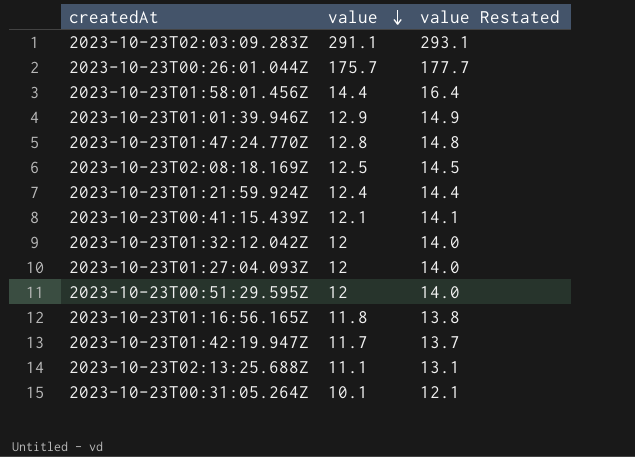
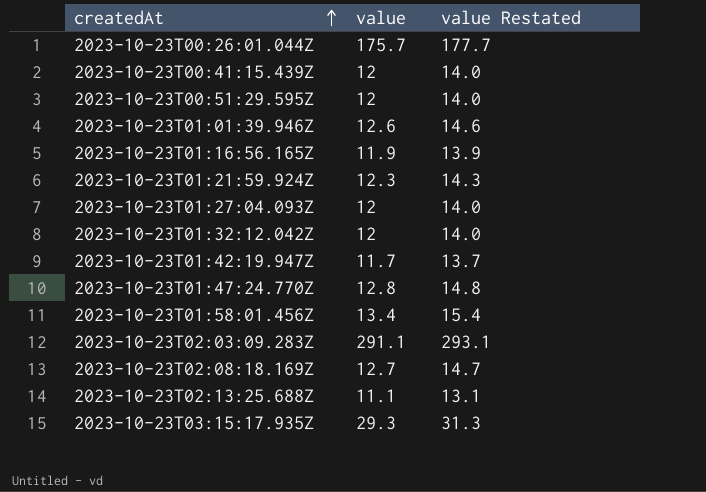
row order: value descending -> createdAt ascending
row 2023-10-23T00:31:05.264Z: 10.1 | 12.1 -> none
2023-10-23T00:41:15.439Z | value: 12.1 -> 12
2023-10-23T00:41:15.439Z | value Restated: 14.1 -> 14.0
2023-10-23T01:01:39.946Z | value: 12.9 -> 12.6
2023-10-23T01:01:39.946Z | value Restated: 14.9 -> 14.6
2023-10-23T01:16:56.165Z | value: 11.8 -> 11.9
2023-10-23T01:16:56.165Z | value Restated: 13.8 -> 13.9
2023-10-23T01:21:59.924Z | value: 12.4 -> 12.3
2023-10-23T01:21:59.924Z | value Restated: 14.4 -> 14.3
2023-10-23T01:58:01.456Z | value: 14.4 -> 13.4
2023-10-23T01:58:01.456Z | value Restated: 16.4 -> 15.4
2023-10-23T02:08:18.169Z | value: 12.5 -> 12.7
2023-10-23T02:08:18.169Z | value Restated: 14.5 -> 14.7
row 2023-10-23T03:15:17.935Z: none -> 29.3 | 31.3

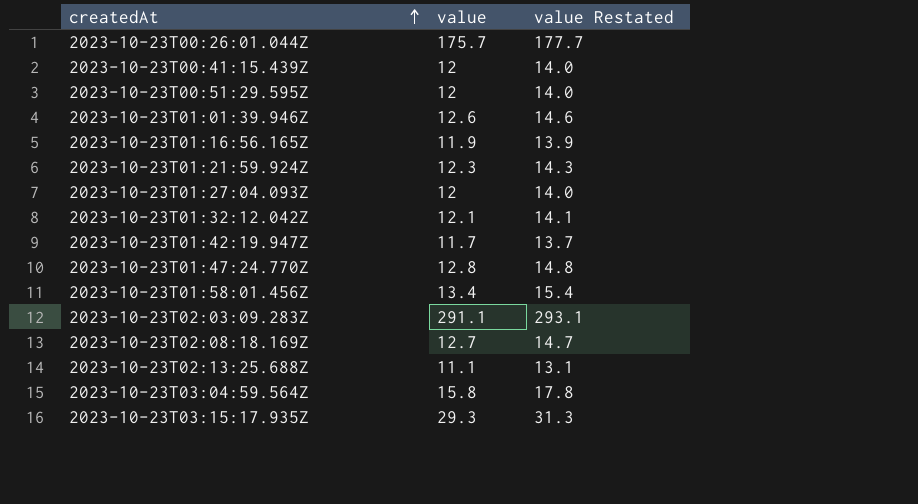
2023-10-23T01:32:12.042Z | value: 12 -> 12.1
2023-10-23T01:32:12.042Z | value Restated: 14.0 -> 14.1
row 2023-10-23T03:04:59.564Z: none -> 15.8 | 17.8

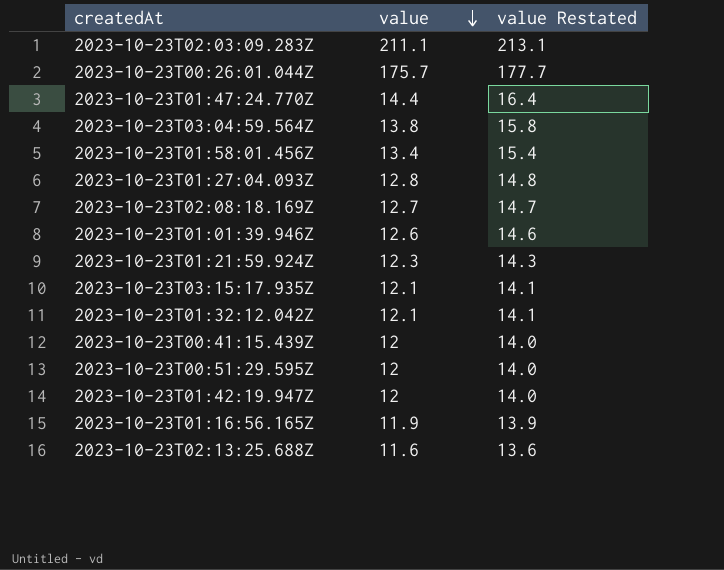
row order: createdAt ascending -> value descending
2023-10-23T02:03:09.283Z | value: 291.1 -> 211.1
2023-10-23T02:03:09.283Z | value Restated: 293.1 -> 213.1
2023-10-23T01:47:24.770Z | value: 12.8 -> 14.4
2023-10-23T01:47:24.770Z | value Restated: 14.8 -> 16.4
2023-10-23T03:04:59.564Z | value: 15.8 -> 13.8
2023-10-23T03:04:59.564Z | value Restated: 17.8 -> 15.8
2023-10-23T01:27:04.093Z | value: 12 -> 12.8
2023-10-23T01:27:04.093Z | value Restated: 14.0 -> 14.8
2023-10-23T03:15:17.935Z | value: 29.3 -> 12.1
2023-10-23T03:15:17.935Z | value Restated: 31.3 -> 14.1
2023-10-23T01:42:19.947Z | value: 11.7 -> 12
2023-10-23T01:42:19.947Z | value Restated: 13.7 -> 14.0
2023-10-23T02:13:25.688Z | value: 11.1 -> 11.6
2023-10-23T02:13:25.688Z | value Restated: 13.1 -> 13.6

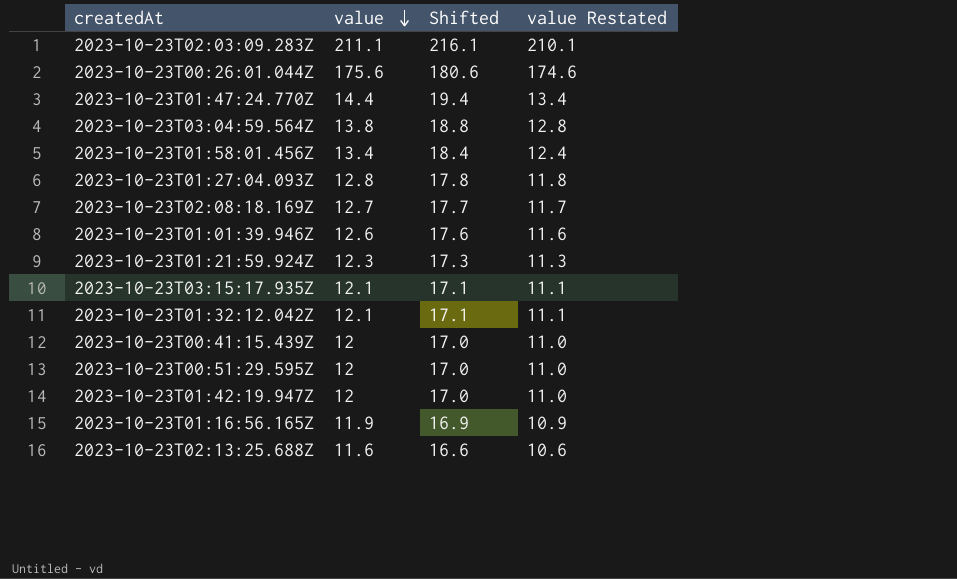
column Shifted | formula: none -> [value] + 5
column value Restated | formula: [value] + 2 -> [value] - 1
2023-10-23T00:26:01.044Z | value: 175.7 -> 175.6

